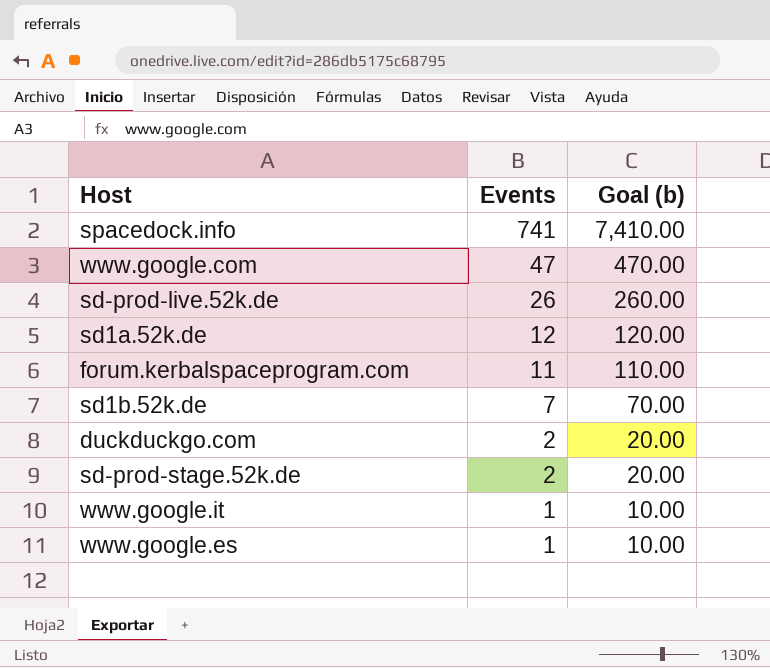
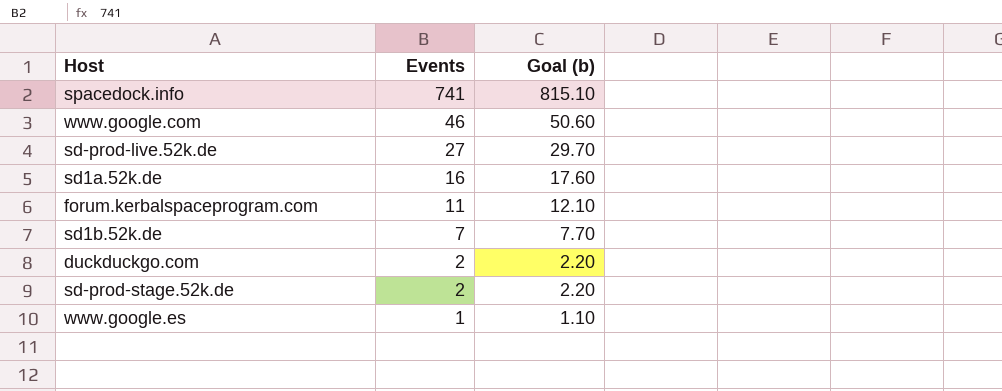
column Goal (b) | formula: [Events] * 10 -> [Events] * 1.1
row www.google.it: 1 | 10.00 -> none
www.google.com | Events: 47 -> 46
sd-prod-live.52k.de | Events: 26 -> 27
sd1a.52k.de | Events: 12 -> 16

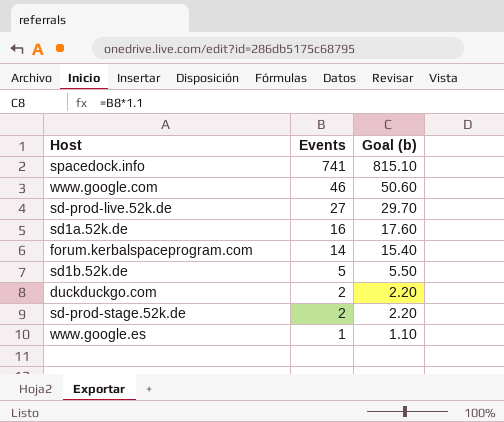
forum.kerbalspaceprogram.com | Events: 11 -> 14
forum.kerbalspaceprogram.com | Goal (b): 12.10 -> 15.40
sd1b.52k.de | Events: 7 -> 5
sd1b.52k.de | Goal (b): 7.70 -> 5.50

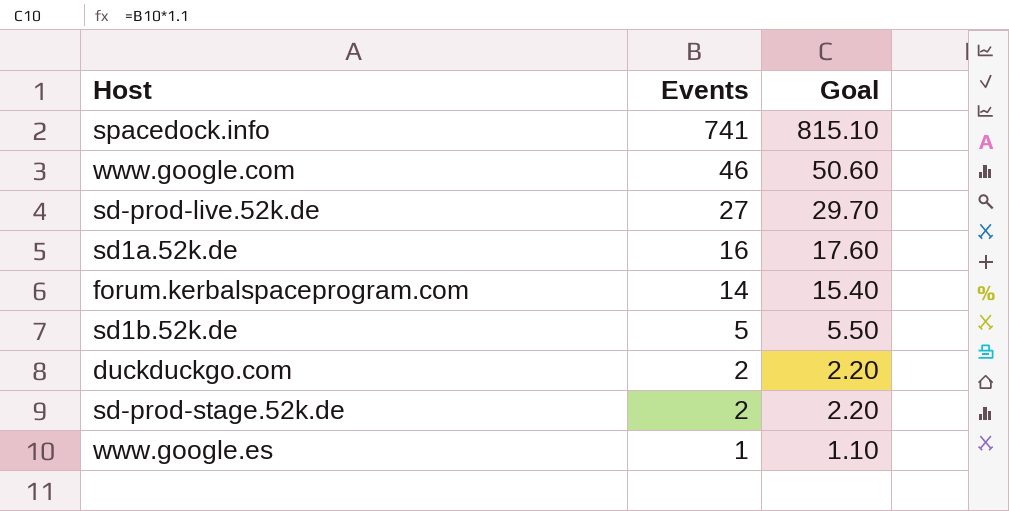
column name: Goal (b) -> Goal

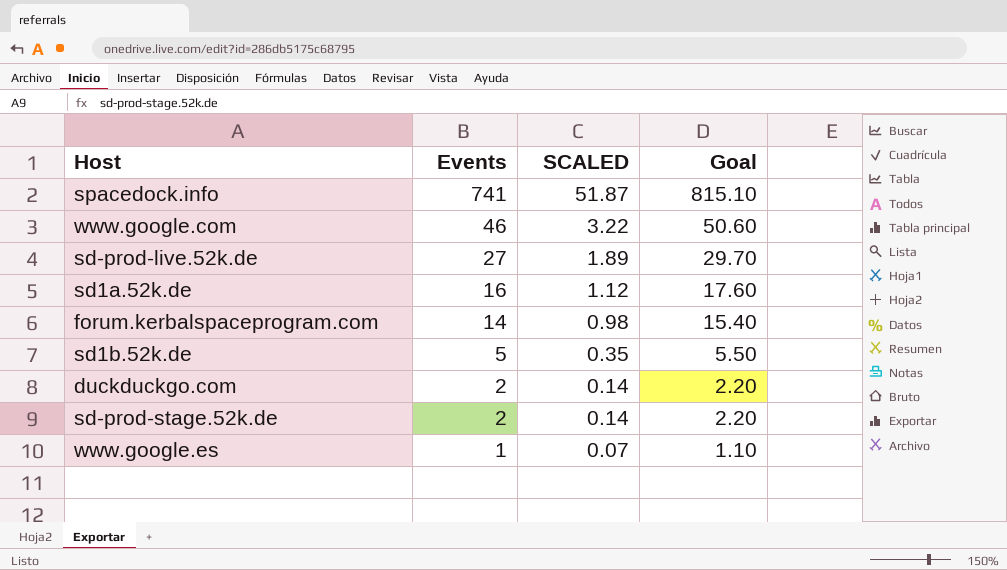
column SCALED | formula: none -> [Events] * 0.07

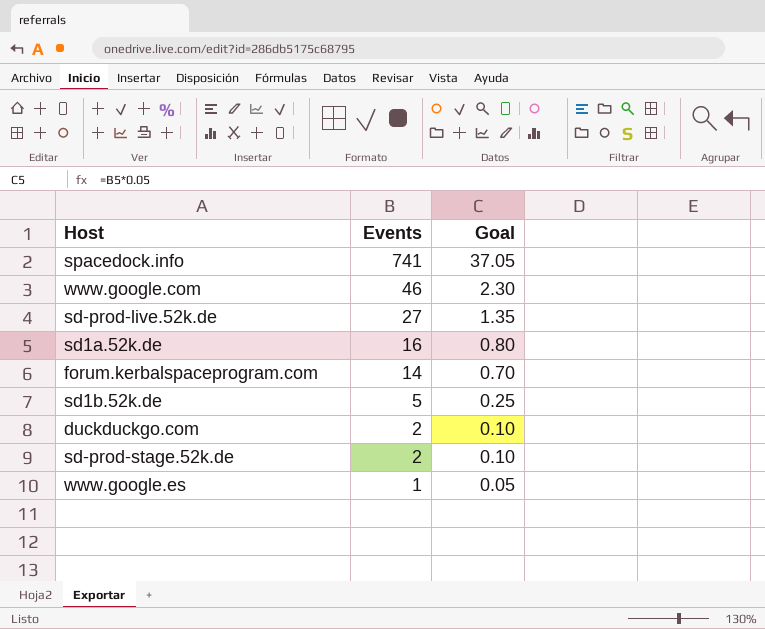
column SCALED | formula: [Events] * 0.07 -> none
column Goal | formula: [Events] * 1.1 -> [Events] * 0.05

